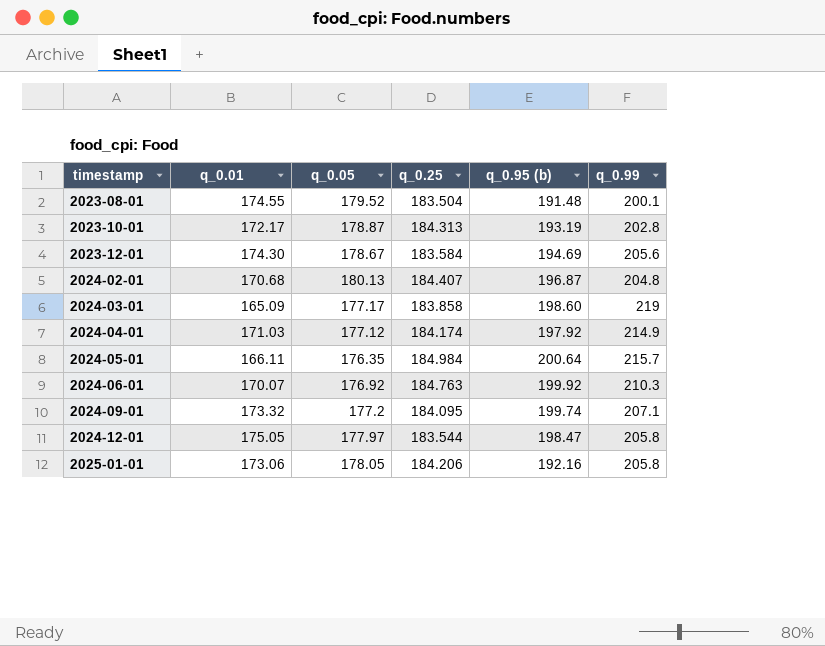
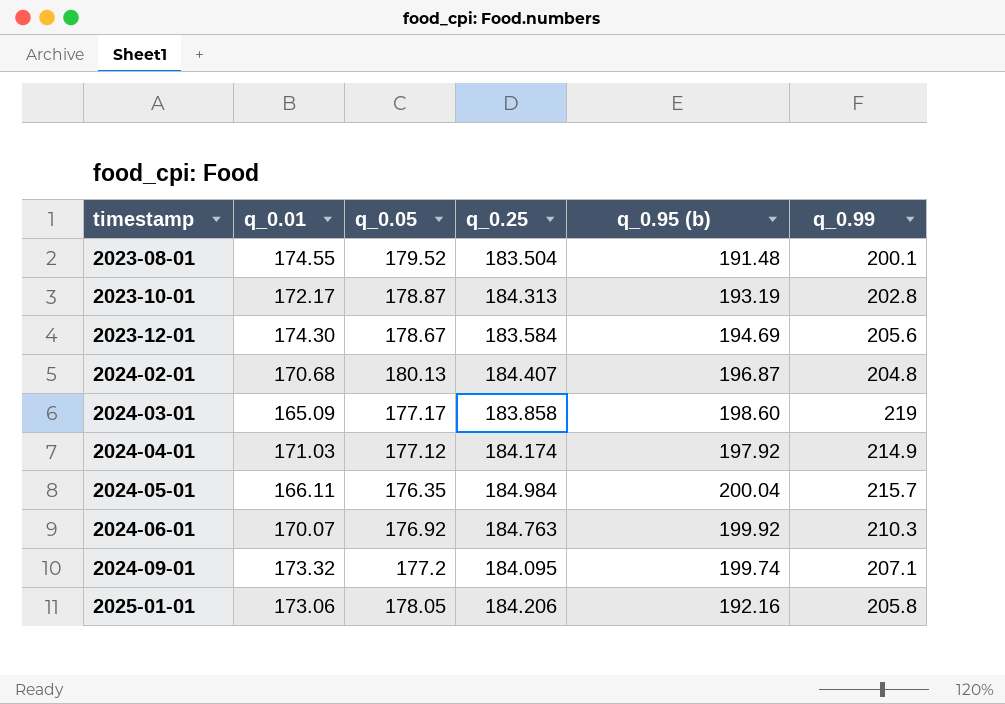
row 2024-12-01: 175.05 | 177.97 | 183.544 | 198.47 | 205.8 -> none
2024-05-01 | q_0.95 (b): 200.64 -> 200.04

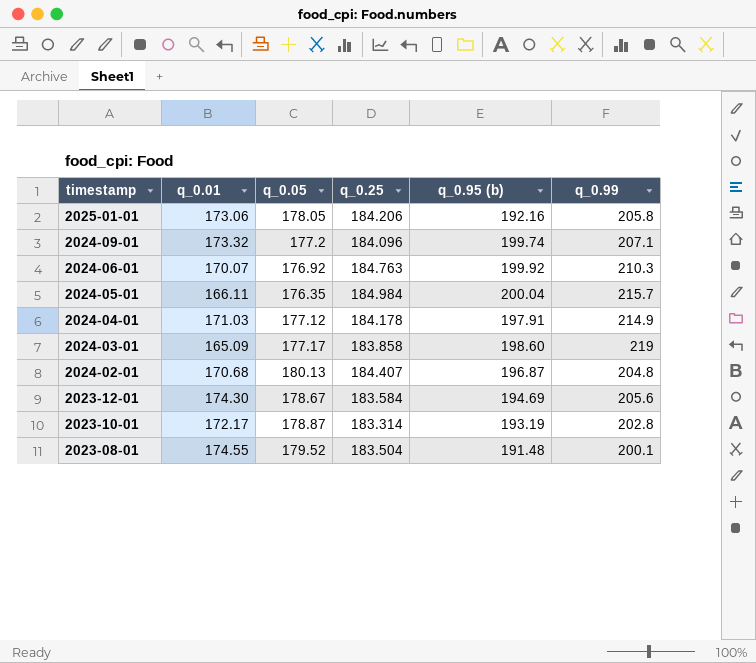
row order: timestamp ascending -> timestamp descending
2024-09-01 | q_0.25: 184.095 -> 184.096
2024-04-01 | q_0.25: 184.174 -> 184.178
2024-04-01 | q_0.95 (b): 197.92 -> 197.91
2023-10-01 | q_0.25: 184.313 -> 183.314

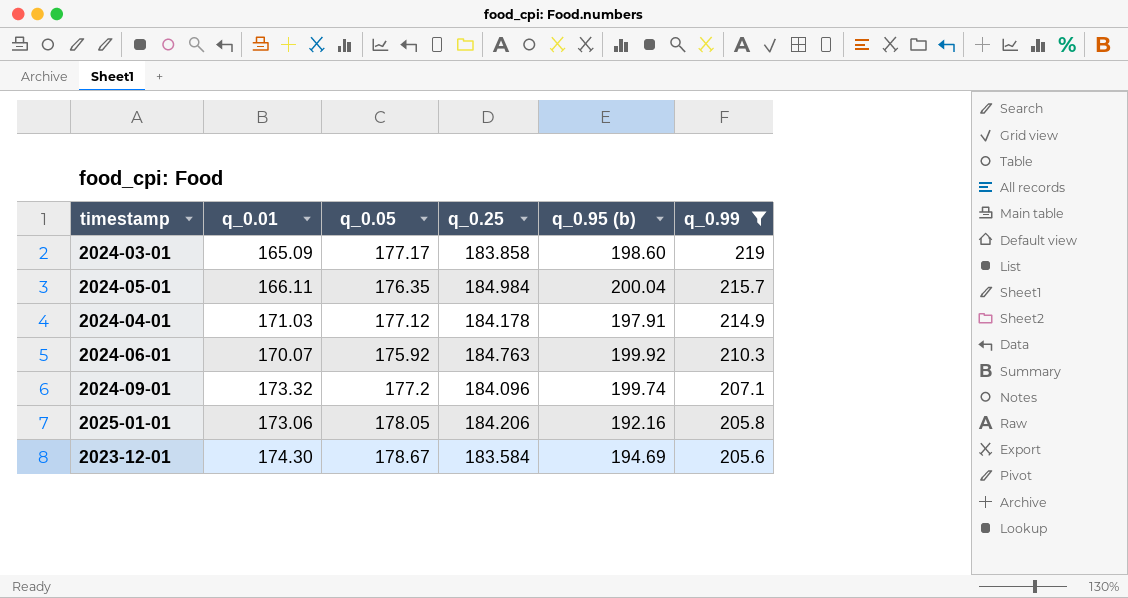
filter: none -> q_0.99 >= 205.6
row order: timestamp descending -> q_0.99 descending
2024-06-01 | q_0.05: 176.92 -> 175.92

